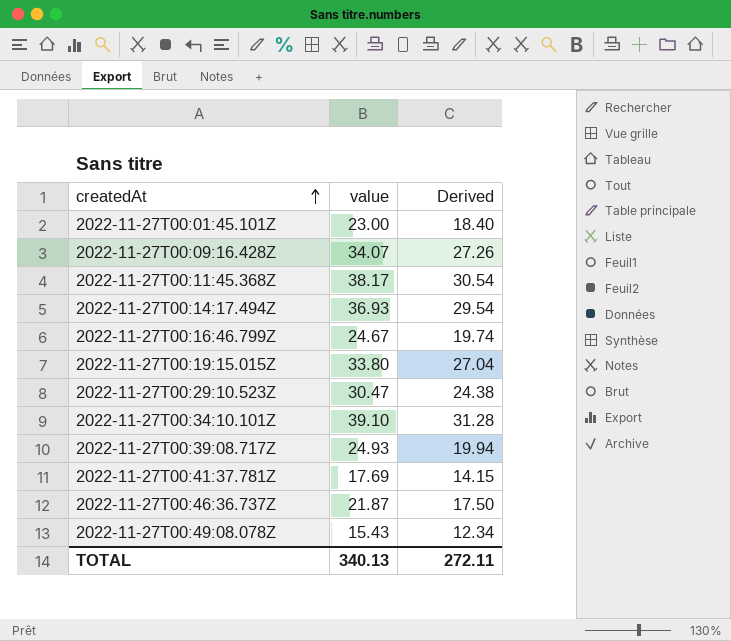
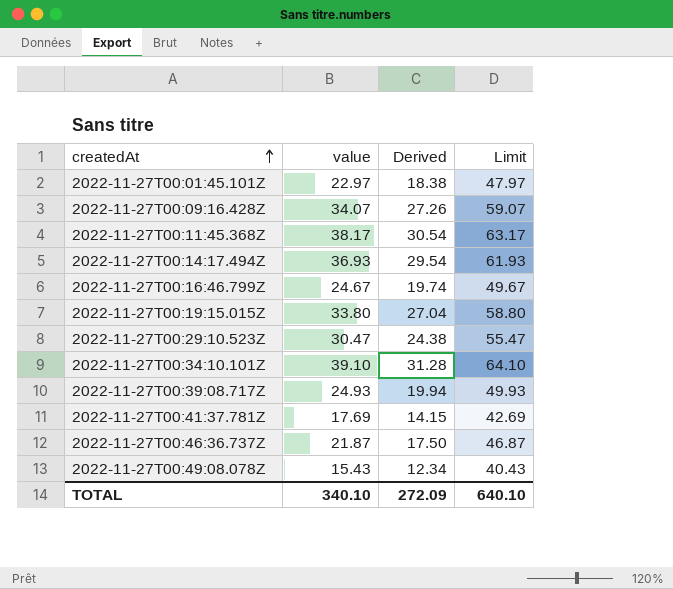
column Limit | formula: none -> [value] + 25
2022-11-27T00:01:45.101Z | value: 23.00 -> 22.97
2022-11-27T00:01:45.101Z | Derived: 18.40 -> 18.38
TOTAL | value: 340.13 -> 340.10
TOTAL | Derived: 272.11 -> 272.09

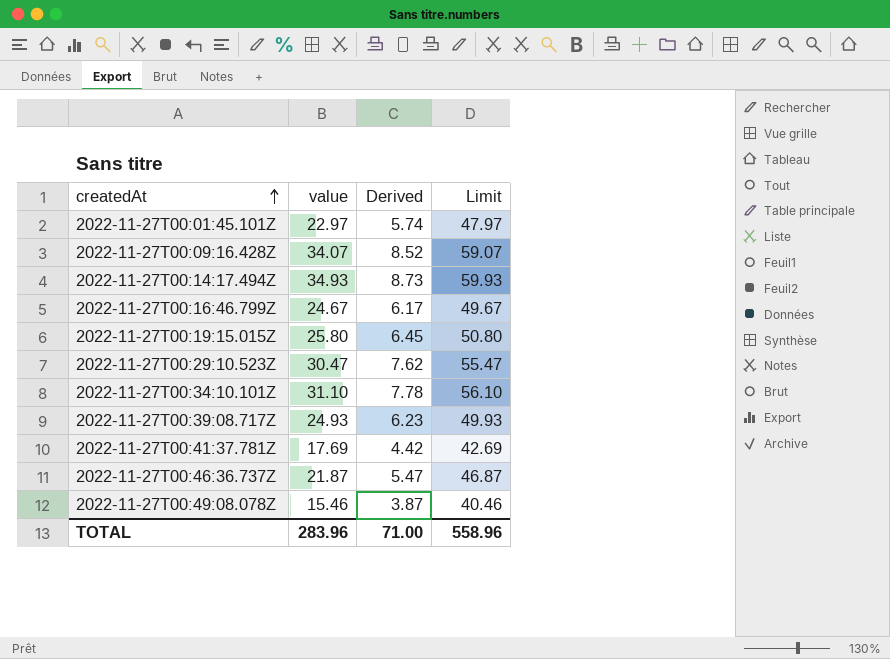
column Derived | formula: [value] * 0.8 -> [value] * 0.25
row 2022-11-27T00:11:45.368Z: 38.17 | 30.54 | 63.17 -> none
2022-11-27T00:14:17.494Z | value: 36.93 -> 34.93
2022-11-27T00:14:17.494Z | Limit: 61.93 -> 59.93
2022-11-27T00:19:15.015Z | value: 33.80 -> 25.80
2022-11-27T00:19:15.015Z | Limit: 58.80 -> 50.80
2022-11-27T00:34:10.101Z | value: 39.10 -> 31.10
2022-11-27T00:34:10.101Z | Limit: 64.10 -> 56.10
2022-11-27T00:49:08.078Z | value: 15.43 -> 15.46
2022-11-27T00:49:08.078Z | Limit: 40.43 -> 40.46
TOTAL | value: 340.10 -> 283.96
TOTAL | Derived: 272.09 -> 71.00
TOTAL | Limit: 640.10 -> 558.96

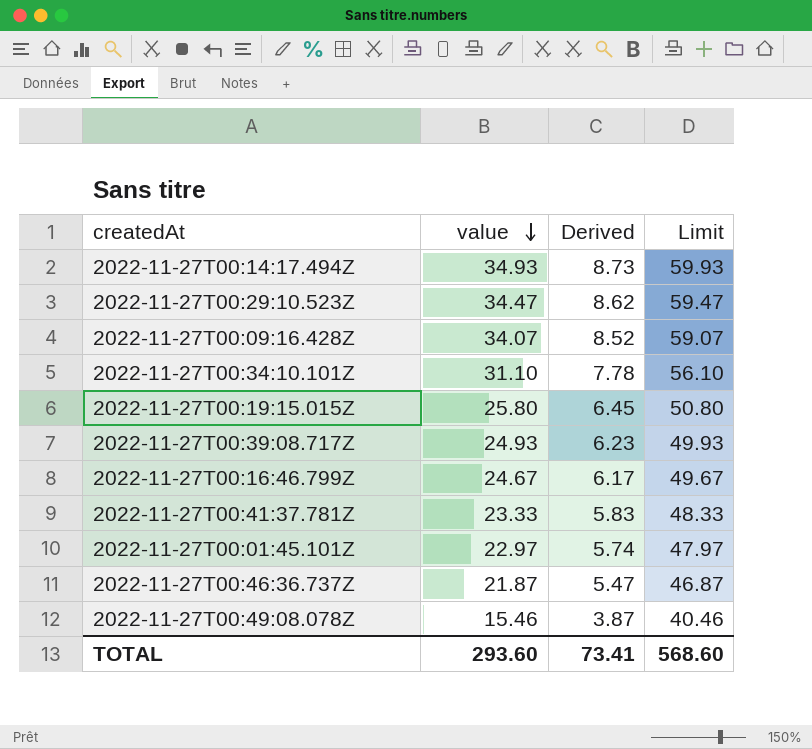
row order: createdAt ascending -> value descending
2022-11-27T00:29:10.523Z | value: 30.47 -> 34.47
2022-11-27T00:29:10.523Z | Derived: 7.62 -> 8.62
2022-11-27T00:29:10.523Z | Limit: 55.47 -> 59.47
2022-11-27T00:41:37.781Z | value: 17.69 -> 23.33
2022-11-27T00:41:37.781Z | Derived: 4.42 -> 5.83
2022-11-27T00:41:37.781Z | Limit: 42.69 -> 48.33
TOTAL | value: 283.96 -> 293.60
TOTAL | Derived: 71.00 -> 73.41
TOTAL | Limit: 558.96 -> 568.60

